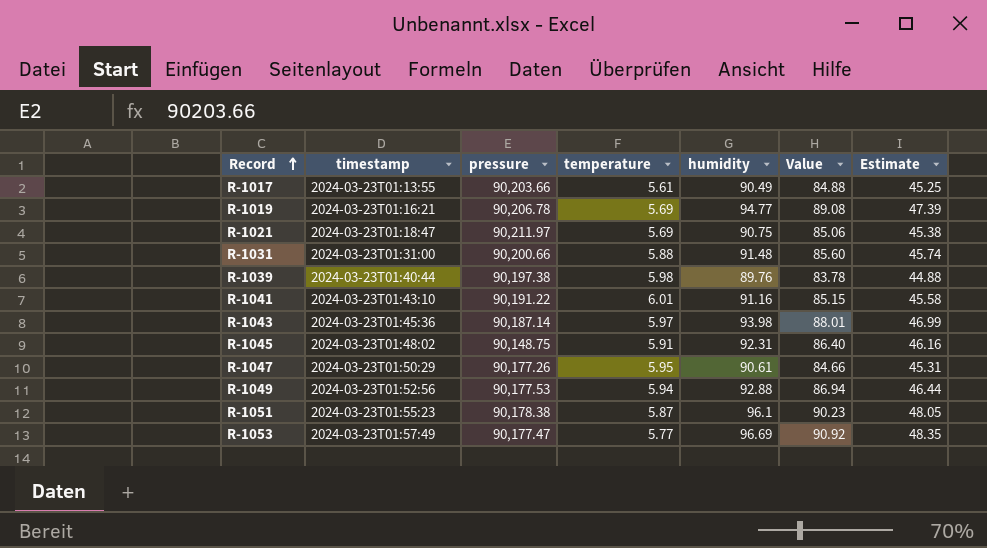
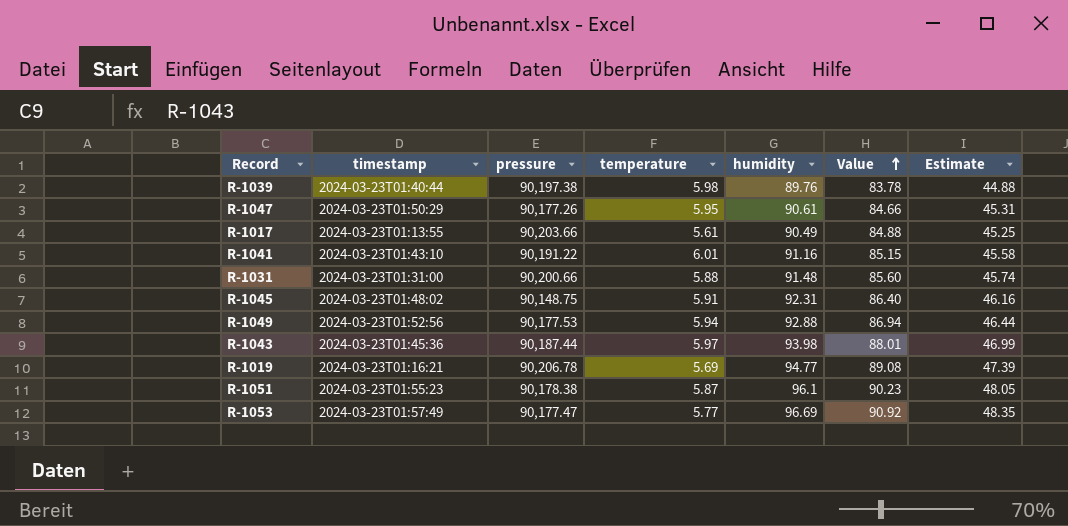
row order: Record ascending -> Value ascending
row R-1021: 2024-03-23T01:18:47 | 90,211.97 | 5.69 | 90.75 | 85.06 | 45.38 -> none
R-1043 | pressure: 90,187.14 -> 90,187.44

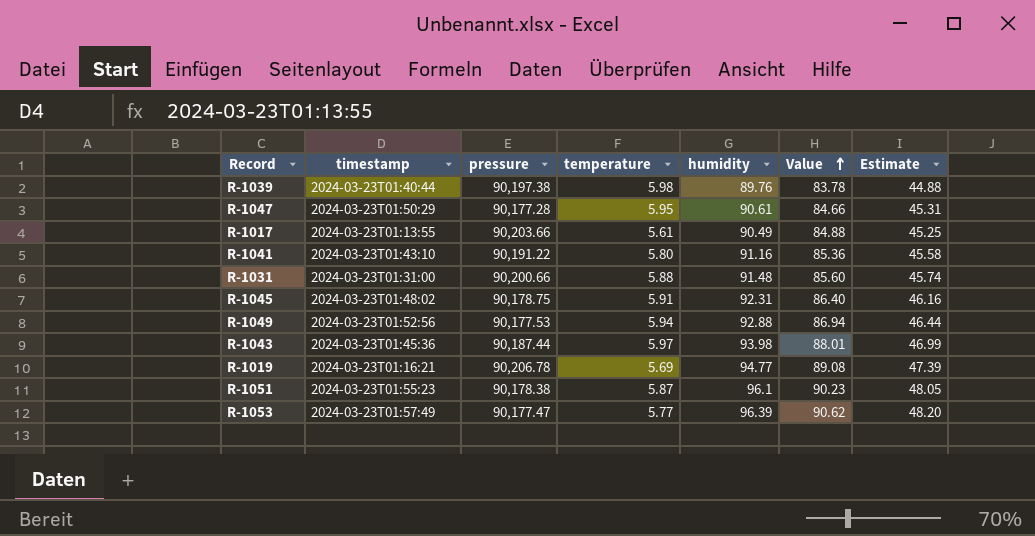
R-1047 | pressure: 90,177.26 -> 90,177.28
R-1041 | temperature: 6.01 -> 5.80
R-1041 | Value: 85.15 -> 85.36
R-1045 | pressure: 90,148.75 -> 90,178.75
R-1053 | humidity: 96.69 -> 96.39
R-1053 | Value: 90.92 -> 90.62
R-1053 | Estimate: 48.35 -> 48.20

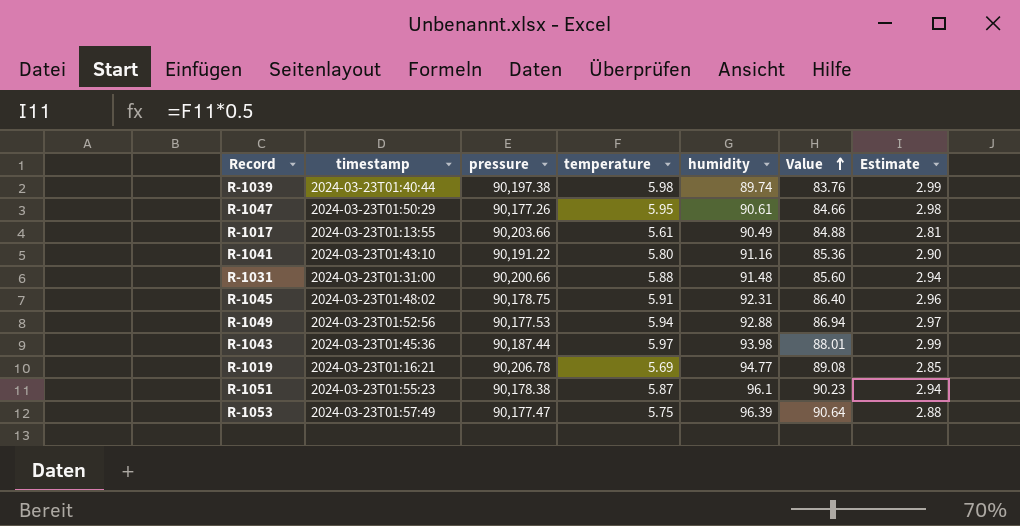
column Estimate | formula: [humidity] * 0.5 -> [temperature] * 0.5
R-1039 | humidity: 89.76 -> 89.74
R-1039 | Value: 83.78 -> 83.76
R-1047 | pressure: 90,177.28 -> 90,177.26
R-1053 | temperature: 5.77 -> 5.75
R-1053 | Value: 90.62 -> 90.64

